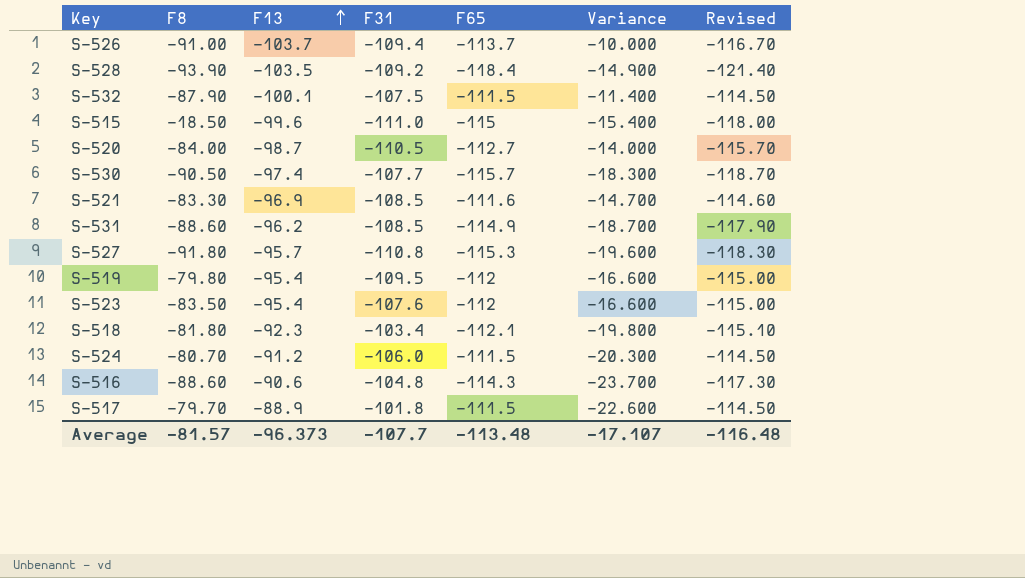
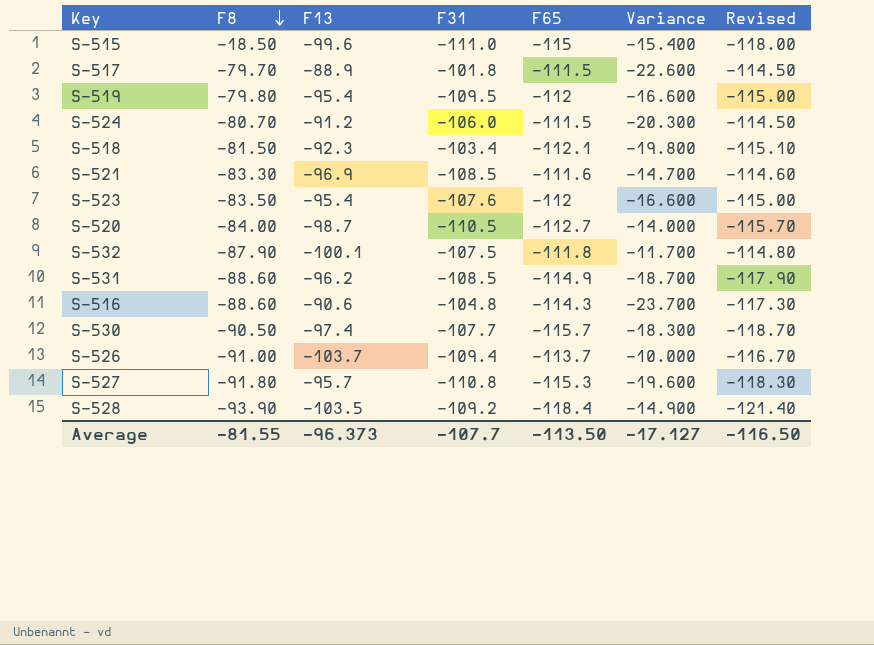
row order: F13 ascending -> F8 descending
S-518 | F8: -81.80 -> -81.50
S-532 | F65: -111.5 -> -111.8
S-532 | Variance: -11.400 -> -11.700
S-532 | Revised: -114.50 -> -114.80
Average | F8: -81.57 -> -81.55
Average | F65: -113.48 -> -113.50
Average | Variance: -17.107 -> -17.127
Average | Revised: -116.48 -> -116.50

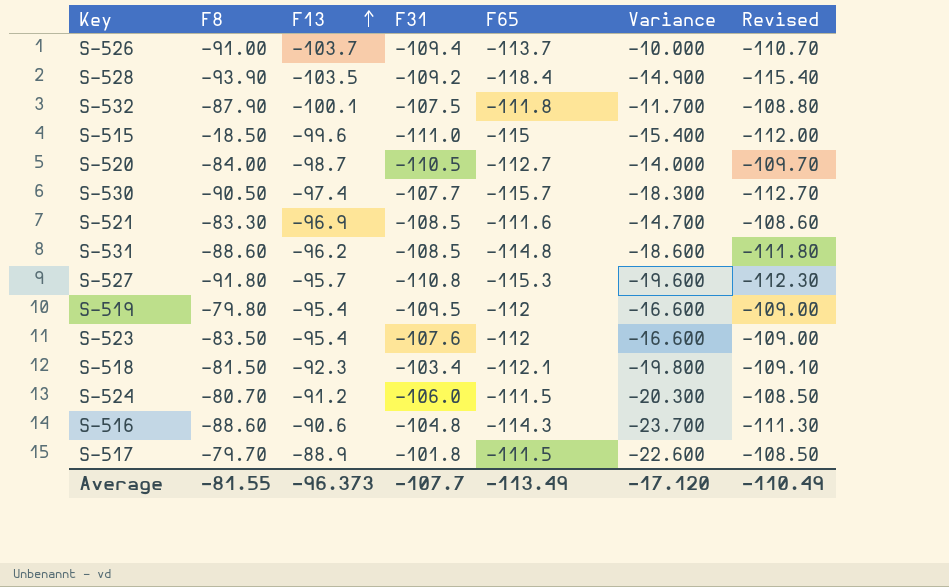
row order: F8 descending -> F13 ascending
column Revised | formula: [F65] - 3 -> [F65] + 3
S-531 | F65: -114.9 -> -114.8
S-531 | Variance: -18.700 -> -18.600
Average | F65: -113.50 -> -113.49
Average | Variance: -17.127 -> -17.120
Average | Revised: -116.50 -> -110.49

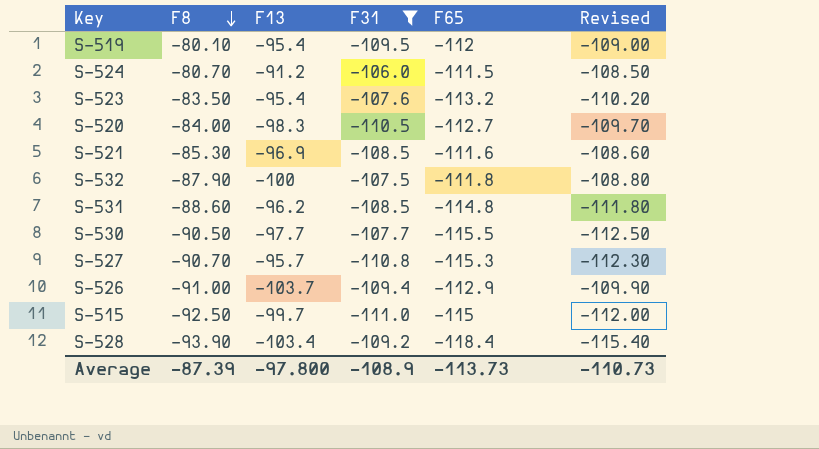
filter: none -> F31 <= -106.0
row order: F13 ascending -> F8 descending
column Variance | formula: [F65] - [F13] -> none
S-519 | F8: -79.80 -> -80.10
S-523 | F65: -112 -> -113.2
S-523 | Revised: -109.00 -> -110.20
S-520 | F13: -98.7 -> -98.3
S-521 | F8: -83.30 -> -85.30
S-532 | F13: -100.1 -> -100
S-530 | F13: -97.4 -> -97.7
S-530 | F65: -115.7 -> -115.5
S-530 | Revised: -112.70 -> -112.50
S-527 | F8: -91.80 -> -90.70
S-526 | F65: -113.7 -> -112.9
S-526 | Revised: -110.70 -> -109.90
S-515 | F8: -18.50 -> -92.50
S-515 | F13: -99.6 -> -99.7
S-528 | F13: -103.5 -> -103.4
Average | F8: -81.55 -> -87.39
Average | F13: -96.373 -> -97.800
Average | F31: -107.7 -> -108.9
Average | F65: -113.49 -> -113.73
Average | Revised: -110.49 -> -110.73

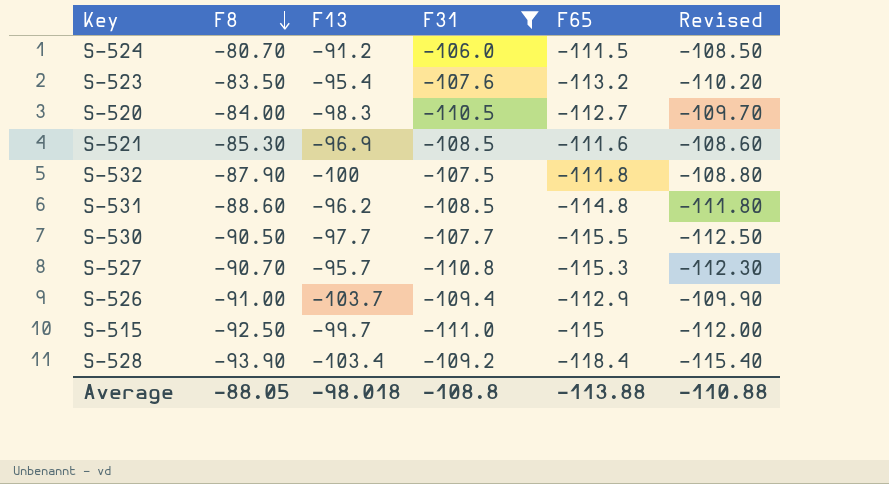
row S-519: -80.10 | -95.4 | -109.5 | -112 | -109.00 -> none
Average | F8: -87.39 -> -88.05
Average | F13: -97.800 -> -98.018
Average | F31: -108.9 -> -108.8
Average | F65: -113.73 -> -113.88
Average | Revised: -110.73 -> -110.88

